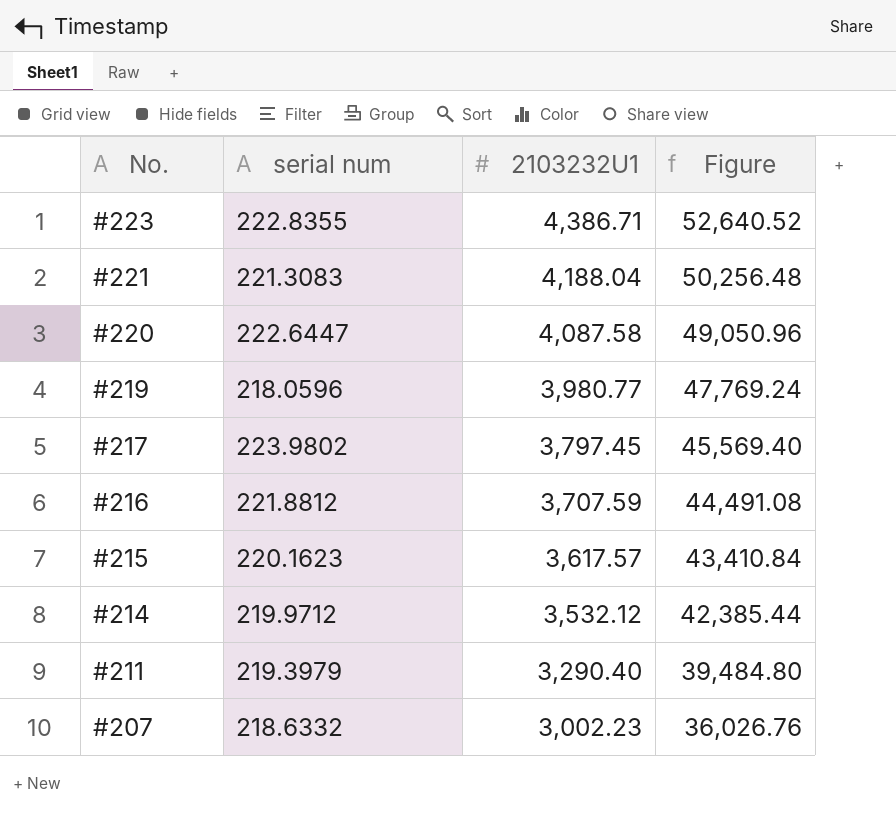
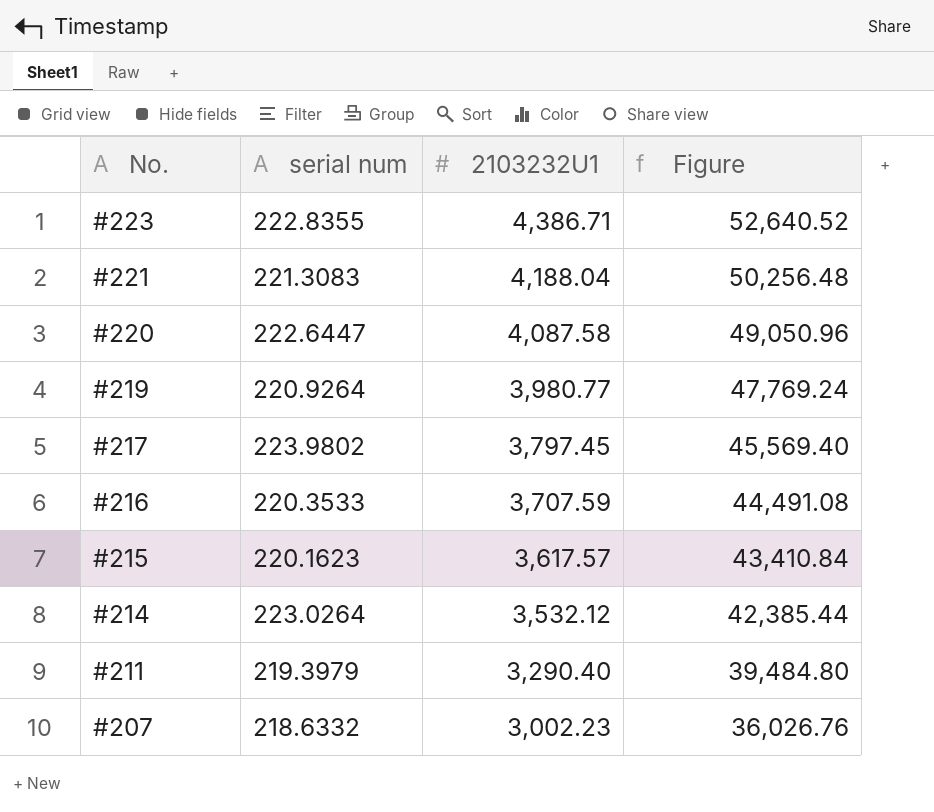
#219 | serial num: 218.0596 -> 220.9264
#216 | serial num: 221.8812 -> 220.3533
#214 | serial num: 219.9712 -> 223.0264

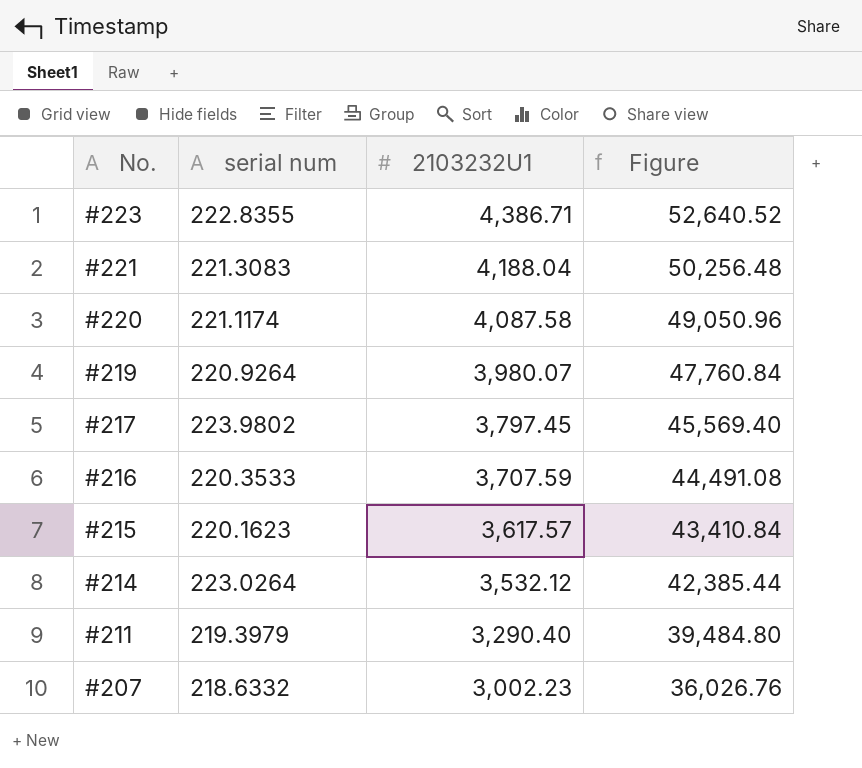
#220 | serial num: 222.6447 -> 221.1174
#219 | 2103232U1: 3,980.77 -> 3,980.07
#219 | Figure: 47,769.24 -> 47,760.84

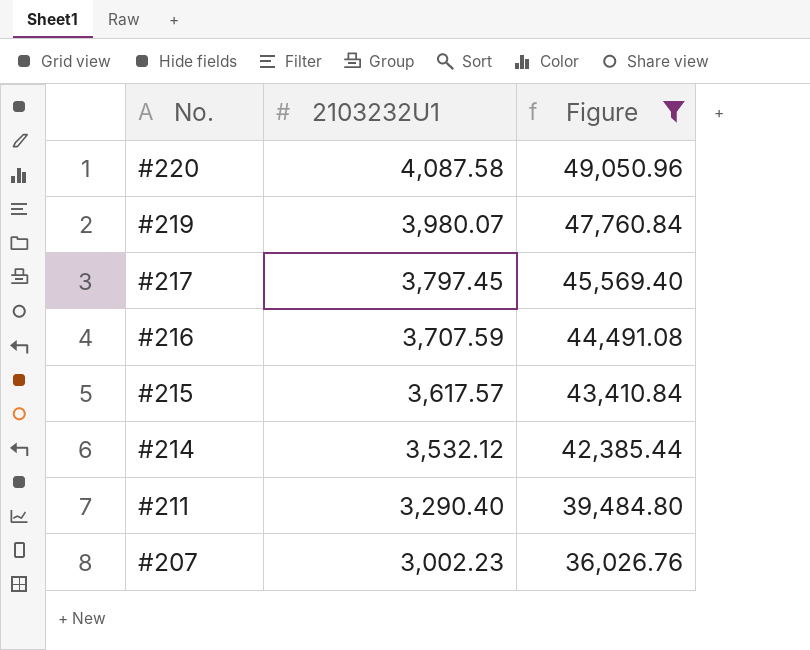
filter: none -> Figure <= 49,050.96
column serial num | position: 2 -> none

